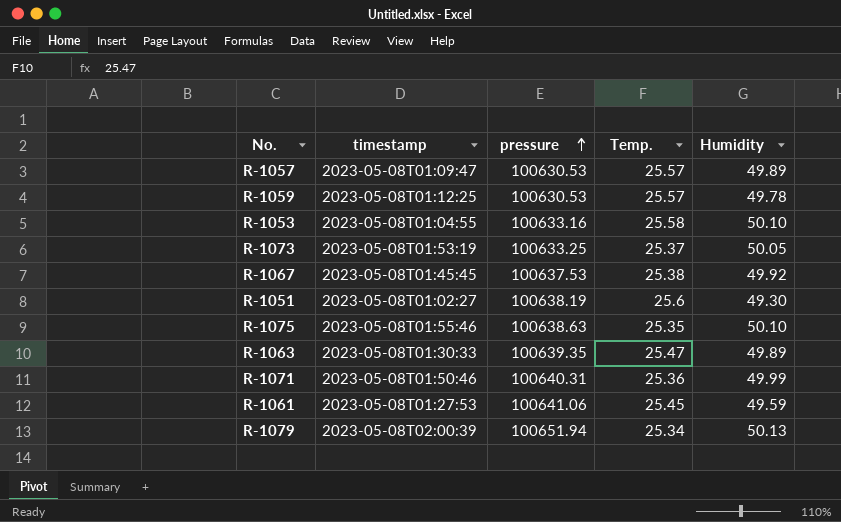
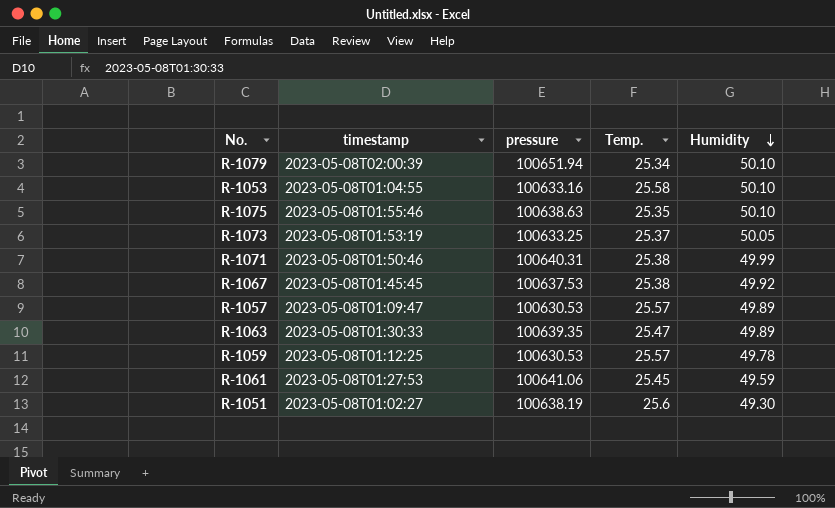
row order: pressure ascending -> Humidity descending
R-1079 | Humidity: 50.13 -> 50.10
R-1071 | Temp.: 25.36 -> 25.38

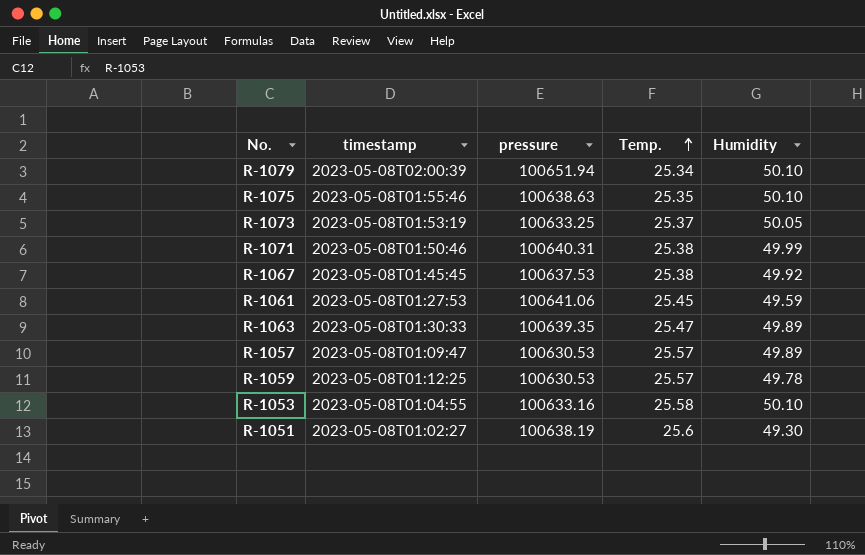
row order: Humidity descending -> Temp. ascending

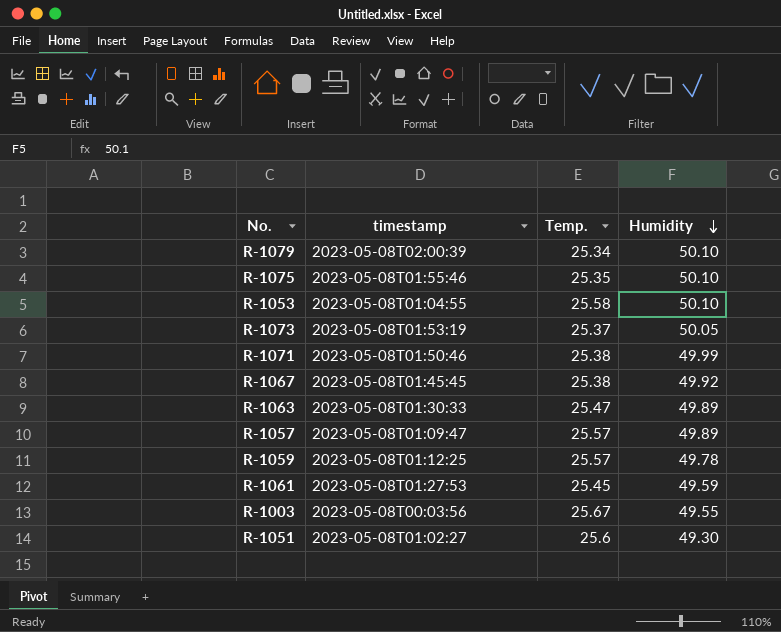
row order: Temp. ascending -> Humidity descending
column pressure | position: 3 -> none
row R-1003: none -> 2023-05-08T00:03:56 | 25.67 | 49.55

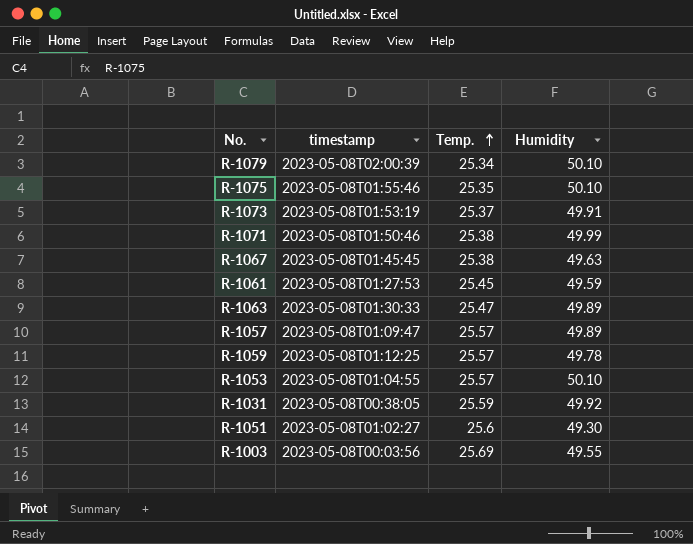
row order: Humidity descending -> Temp. ascending
R-1073 | Humidity: 50.05 -> 49.91
R-1067 | Humidity: 49.92 -> 49.63
R-1053 | Temp.: 25.58 -> 25.57
row R-1031: none -> 2023-05-08T00:38:05 | 25.59 | 49.92
R-1003 | Temp.: 25.67 -> 25.69

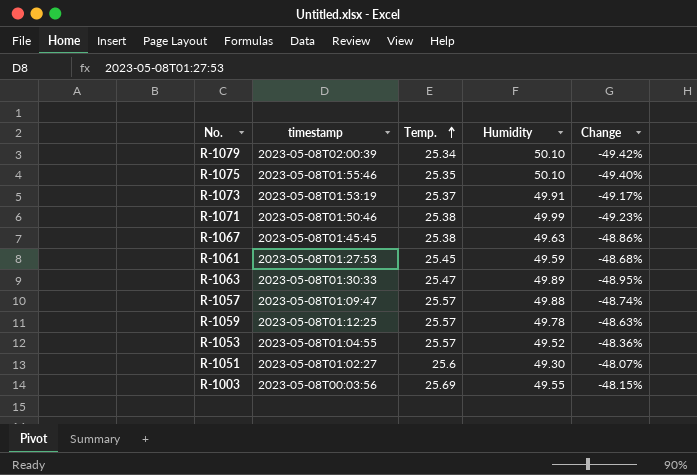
column Change | formula: none -> ([Temp.] - [Humidity]) / [Humidity]
row R-1031: 2023-05-08T00:38:05 | 25.59 | 49.92 -> none
R-1057 | Humidity: 49.89 -> 49.88
R-1053 | Humidity: 50.10 -> 49.52

